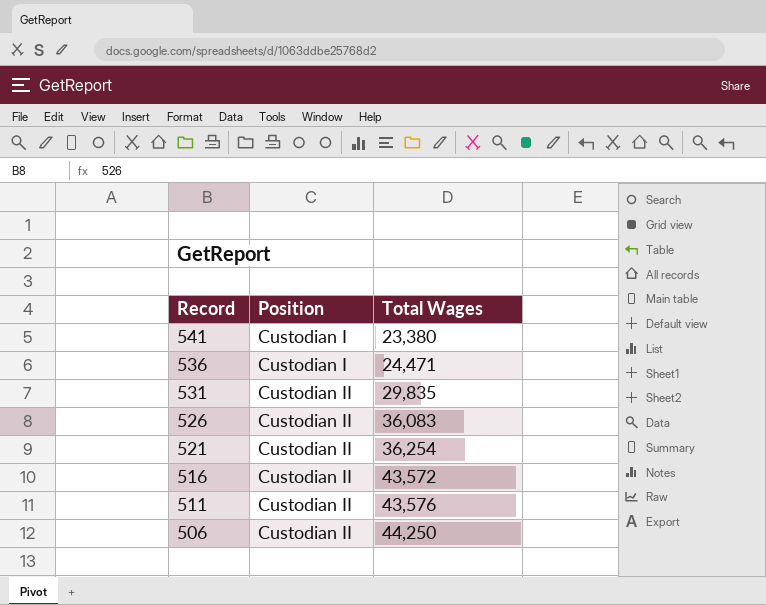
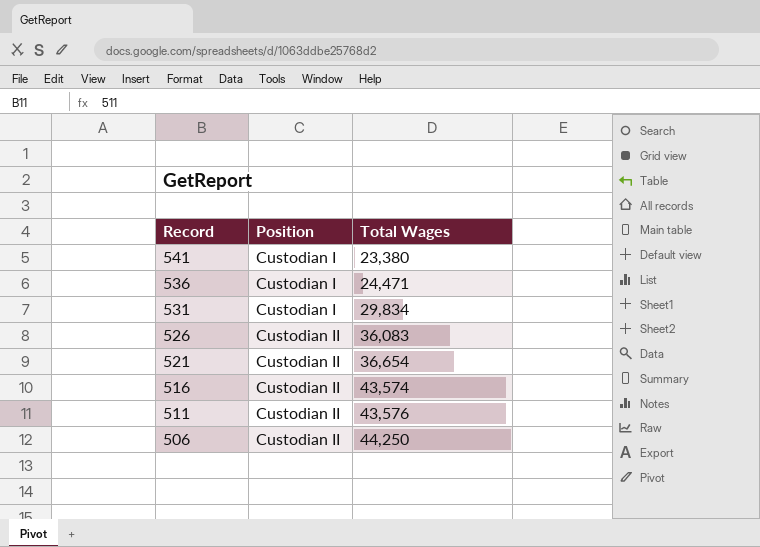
531 | Position: Custodian II -> Custodian I
531 | Total Wages: 29,835 -> 29,834
521 | Total Wages: 36,254 -> 36,654
516 | Total Wages: 43,572 -> 43,574

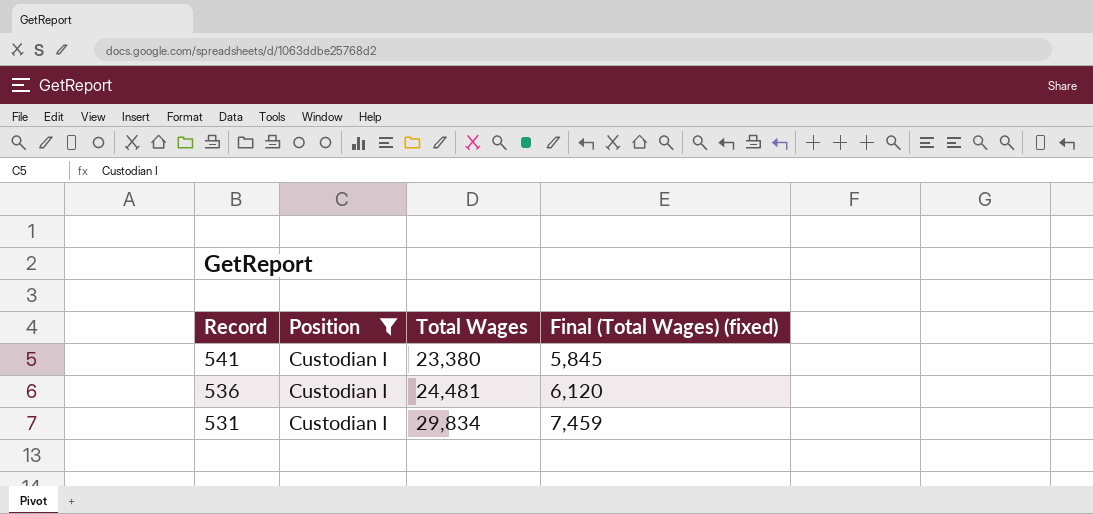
filter: none -> Position = Custodian I
column Final (Total Wages) (fixed) | formula: none -> [Total Wages] * 0.25
536 | Total Wages: 24,471 -> 24,481

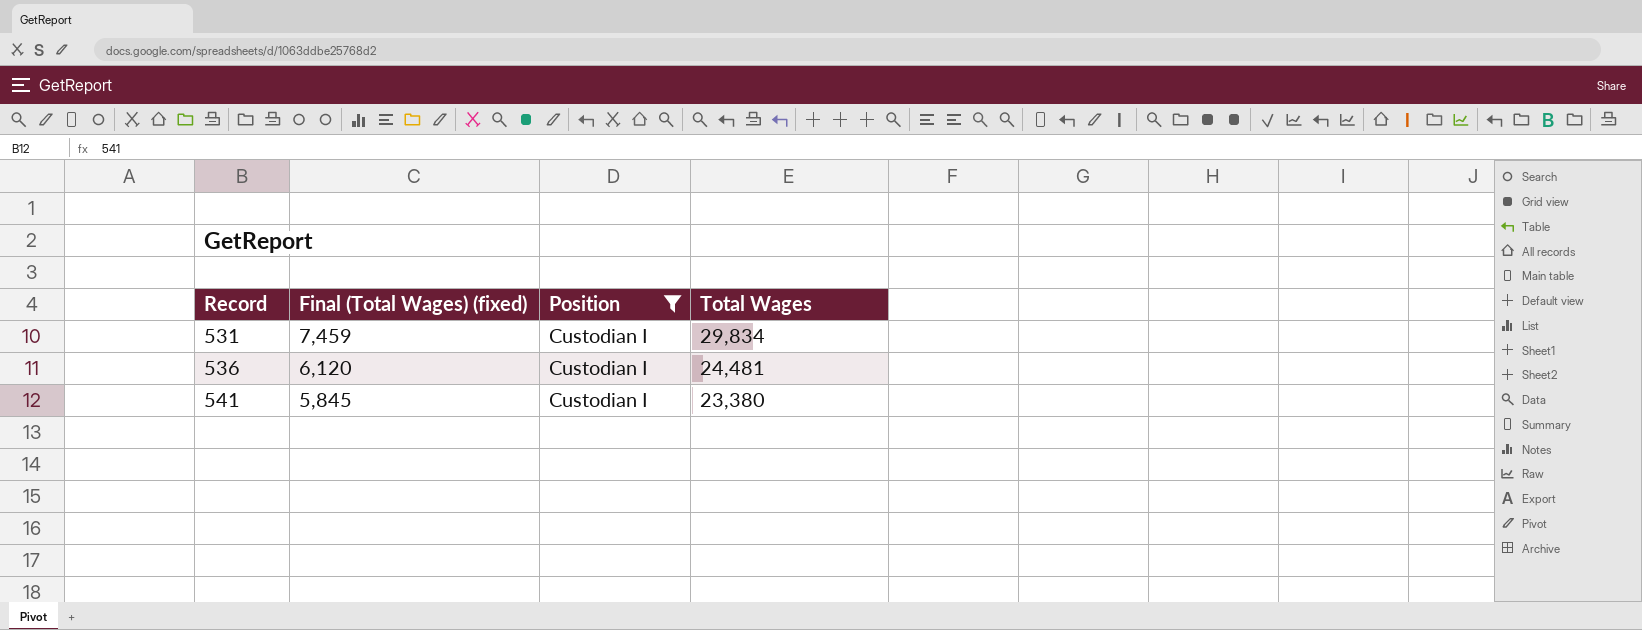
row order: Record descending -> Record ascending
column Final (Total Wages) (fixed) | position: 4 -> 2

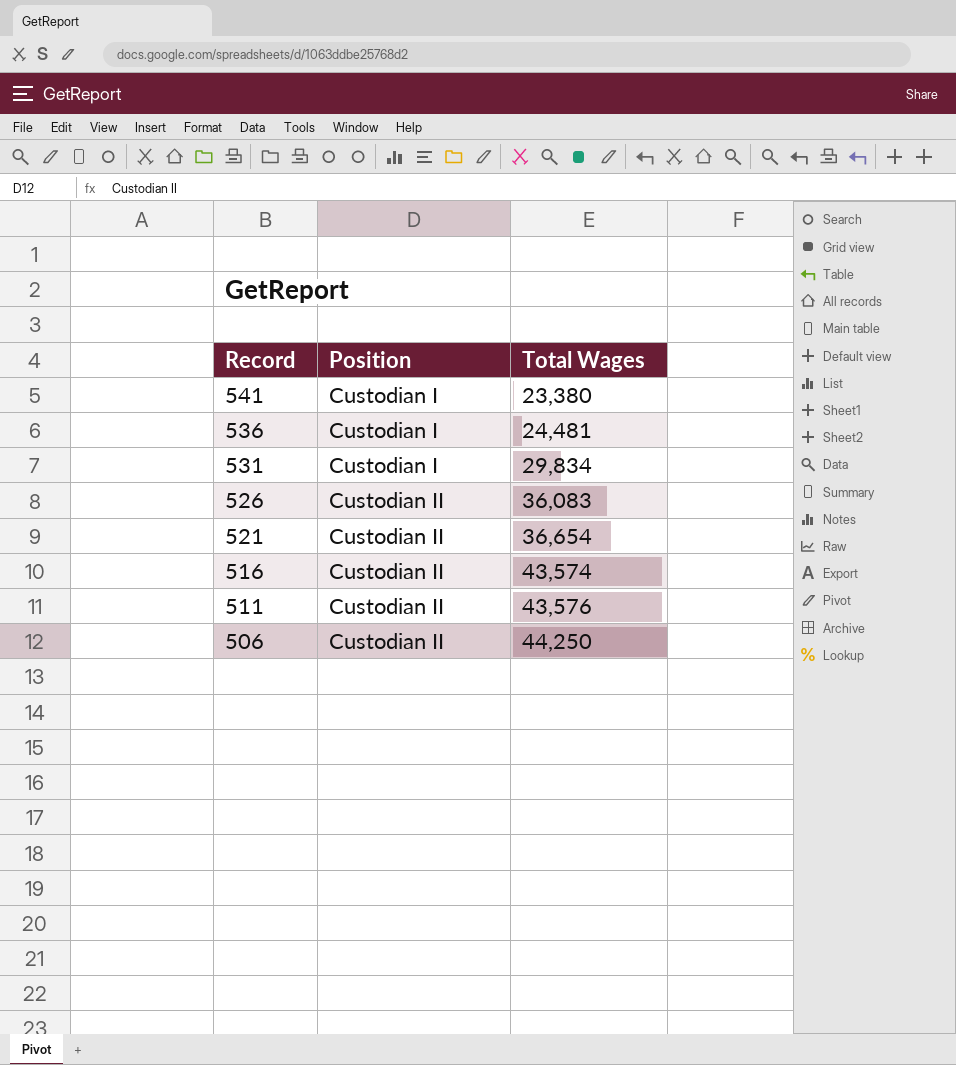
filter: Position = Custodian I -> none
row order: Record ascending -> Record descending
column Final (Total Wages) (fixed) | formula: [Total Wages] * 0.25 -> none

